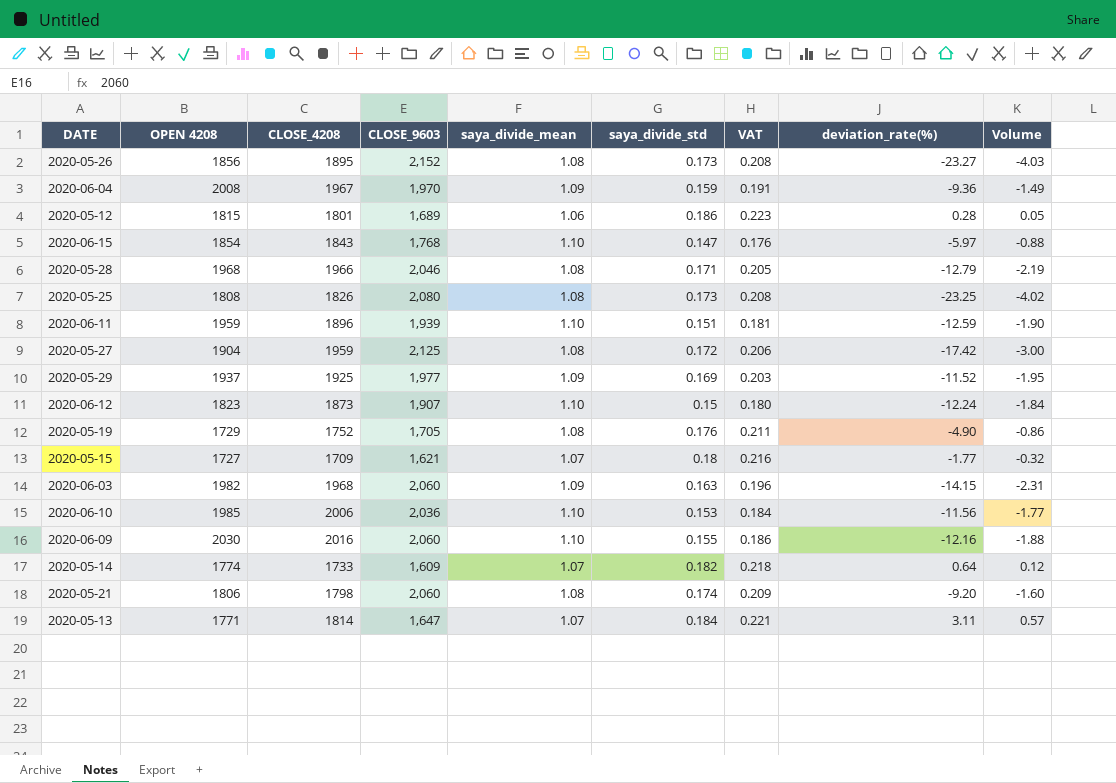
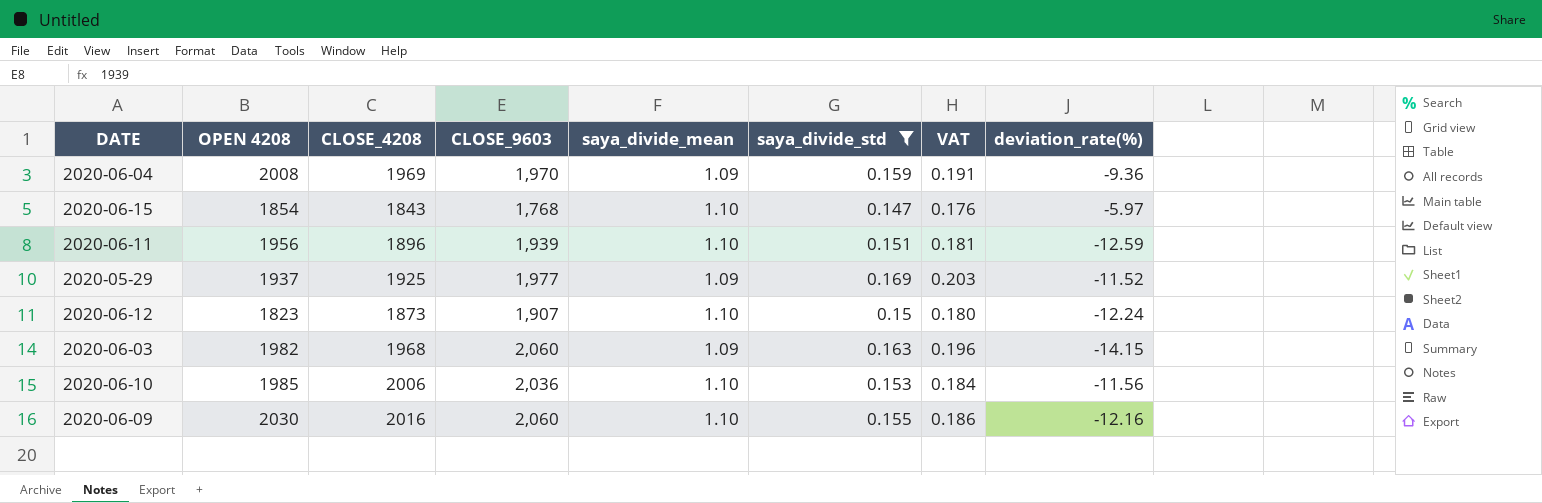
filter: none -> saya_divide_std <= 0.169
column Volume | formula: [saya_divide_std] * [deviation_rate(%)] -> none
2020-06-04 | CLOSE_4208: 1967 -> 1969
2020-06-11 | OPEN 4208: 1959 -> 1956

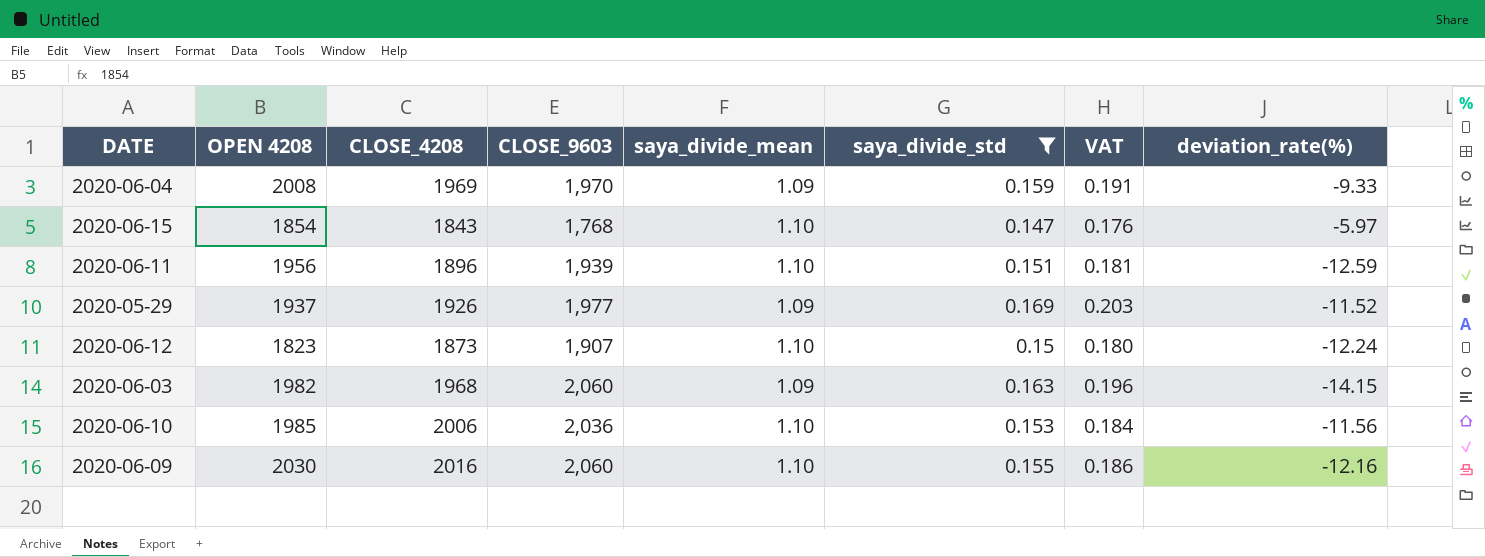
2020-06-04 | deviation_rate(%): -9.36 -> -9.33
2020-05-29 | CLOSE_4208: 1925 -> 1926

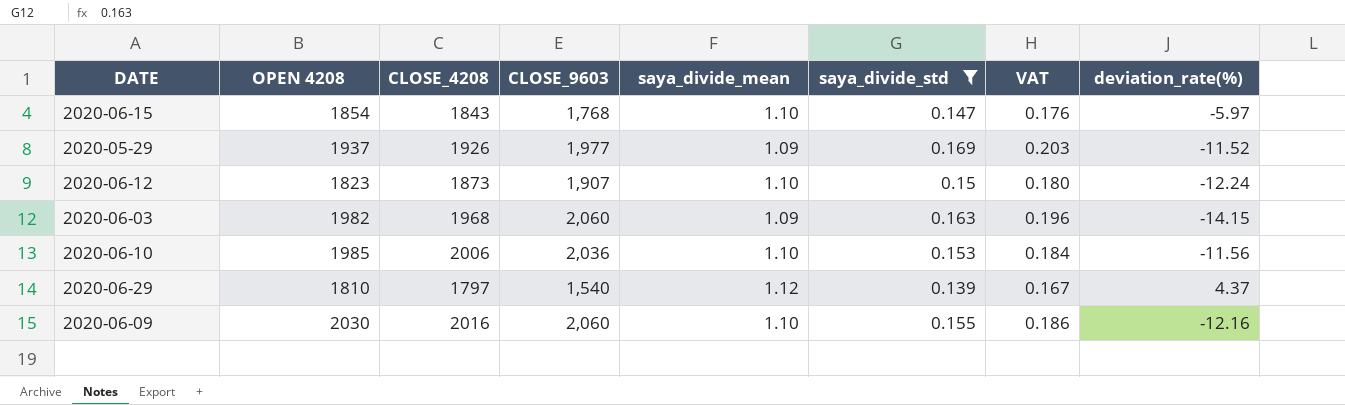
row 2020-06-04: 2008 | 1969 | 1,970 | 1.09 | 0.159 | 0.191 | -9.33 -> none
row 2020-06-11: 1956 | 1896 | 1,939 | 1.10 | 0.151 | 0.181 | -12.59 -> none
row 2020-06-29: none -> 1810 | 1797 | 1,540 | 1.12 | 0.139 | 0.167 | 4.37

